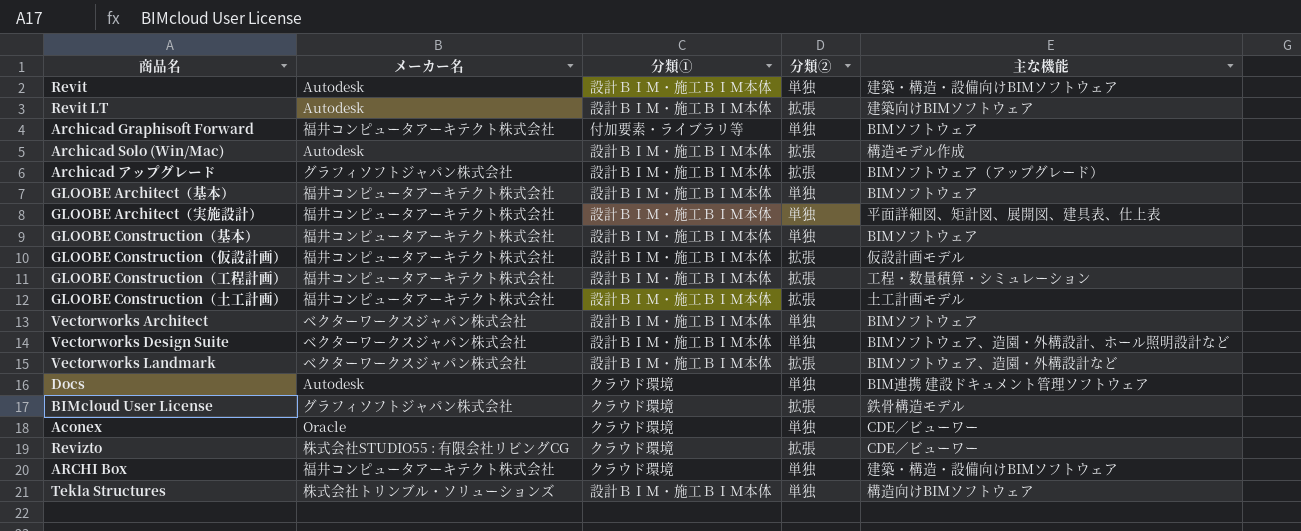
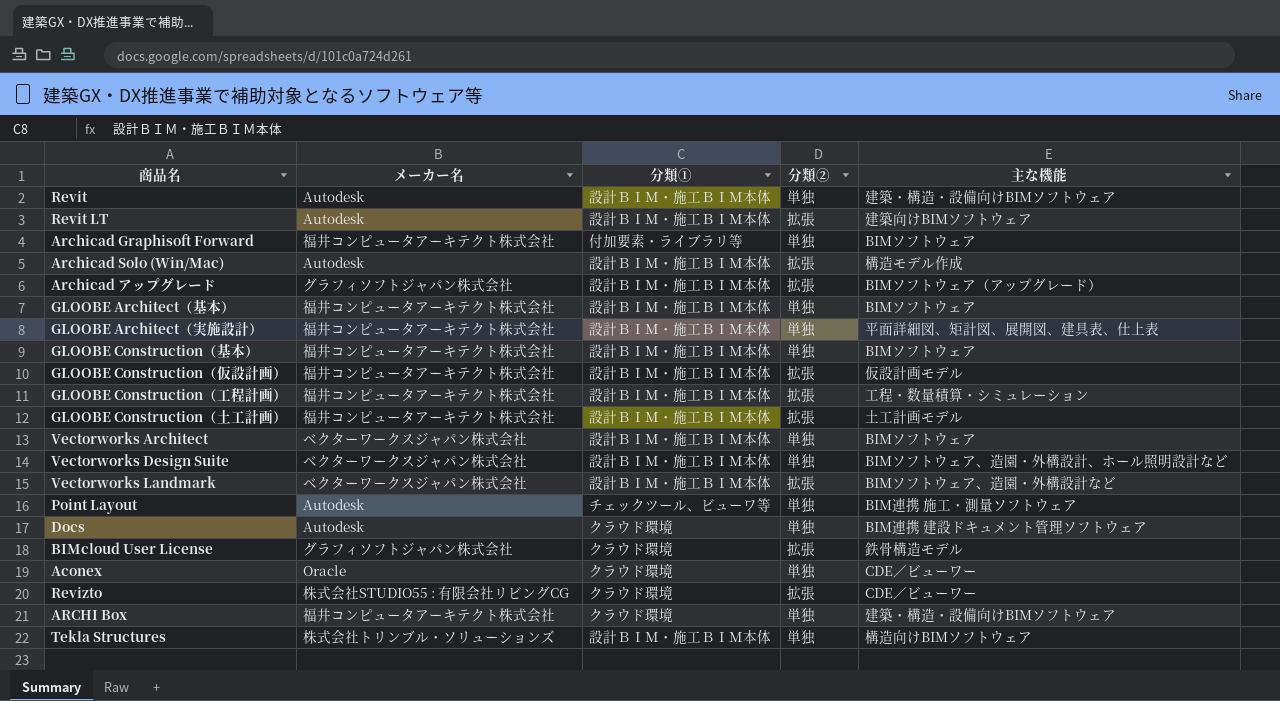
row Point Layout: none -> Autodesk | チェックツール、ビューワ等 | 単独 | BIM連携 施工・測量ソフトウェア

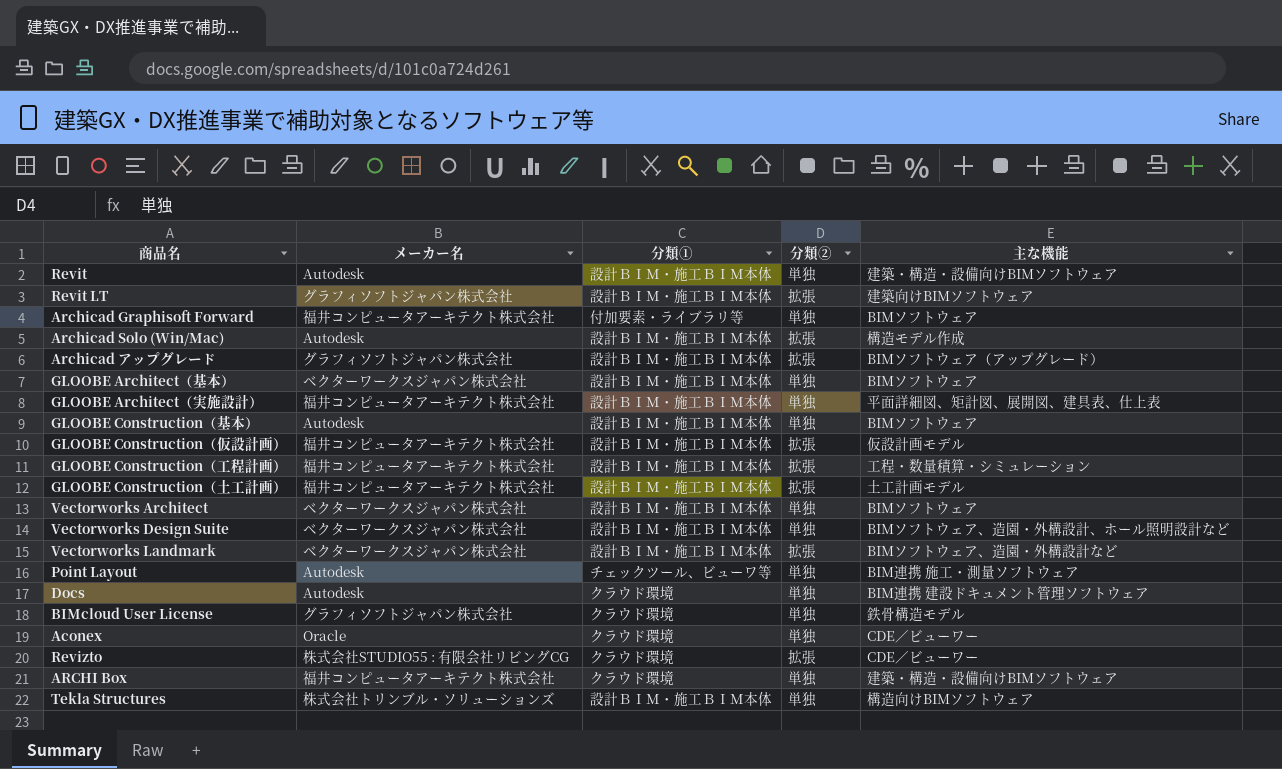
Revit LT | メーカー名: Autodesk -> グラフィソフトジャパン株式会社
GLOOBE Architect（基本） | メーカー名: 福井コンピュータアーキテクト株式会社 -> ベクターワークスジャパン株式会社
GLOOBE Construction（基本） | メーカー名: 福井コンピュータアーキテクト株式会社 -> Autodesk
BIMcloud User License | 分類②: 拡張 -> 単独

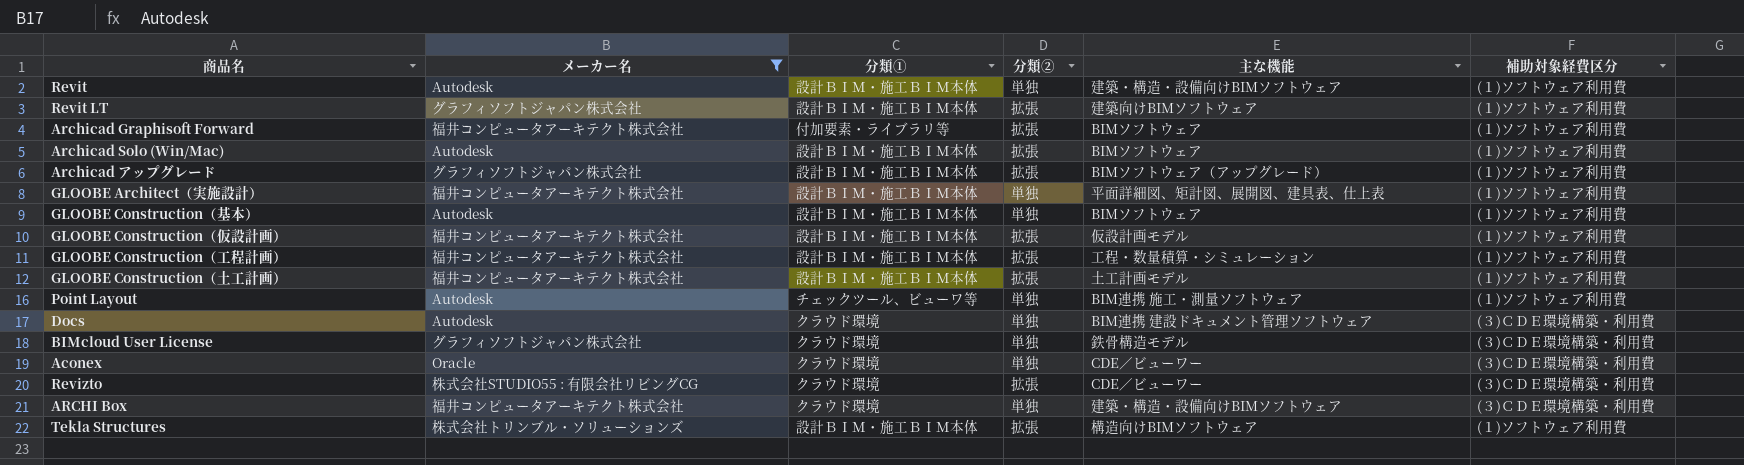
filter: none -> メーカー名 != ベクターワークスジャパン株式会社
column 補助対象経費区分 | position: none -> 6
Archicad Graphisoft Forward | 分類②: 単独 -> 拡張
Archicad Solo (Win/Mac) | 主な機能: 構造モデル作成 -> BIMソフトウェア
Tekla Structures | 分類②: 単独 -> 拡張

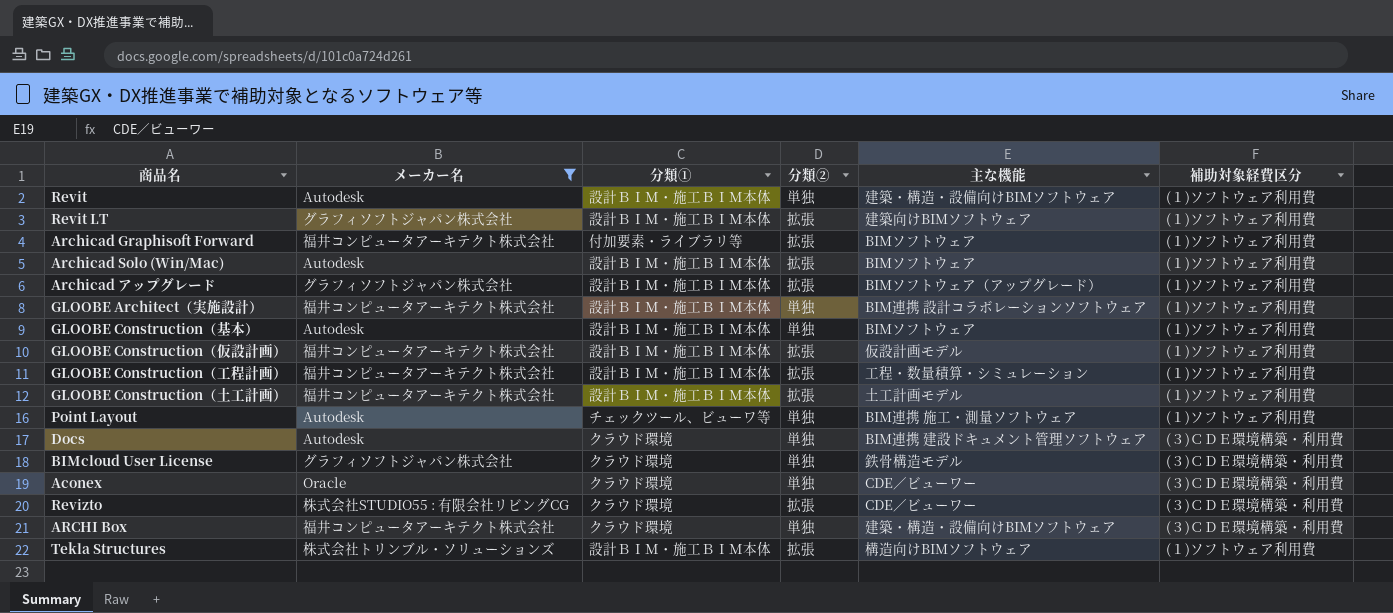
GLOOBE Architect（実施設計） | 主な機能: 平面詳細図、矩計図、展開図、建具表、仕上表 -> BIM連携 設計コラボレーションソフトウェア

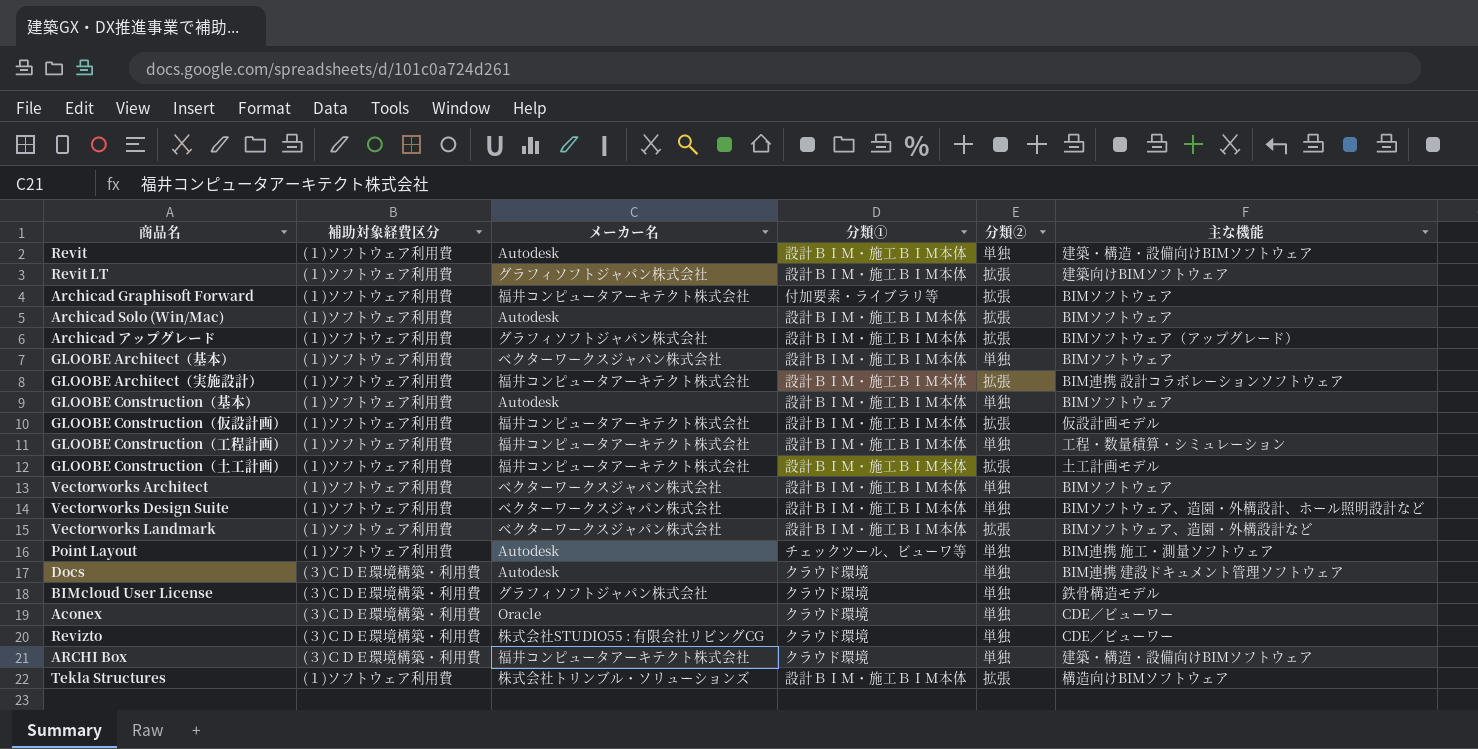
filter: メーカー名 != ベクターワークスジャパン株式会社 -> none
column 補助対象経費区分 | position: 6 -> 2
GLOOBE Architect（実施設計） | 分類②: 単独 -> 拡張
GLOOBE Construction（工程計画） | 分類②: 拡張 -> 単独
Revizto | 分類②: 拡張 -> 単独

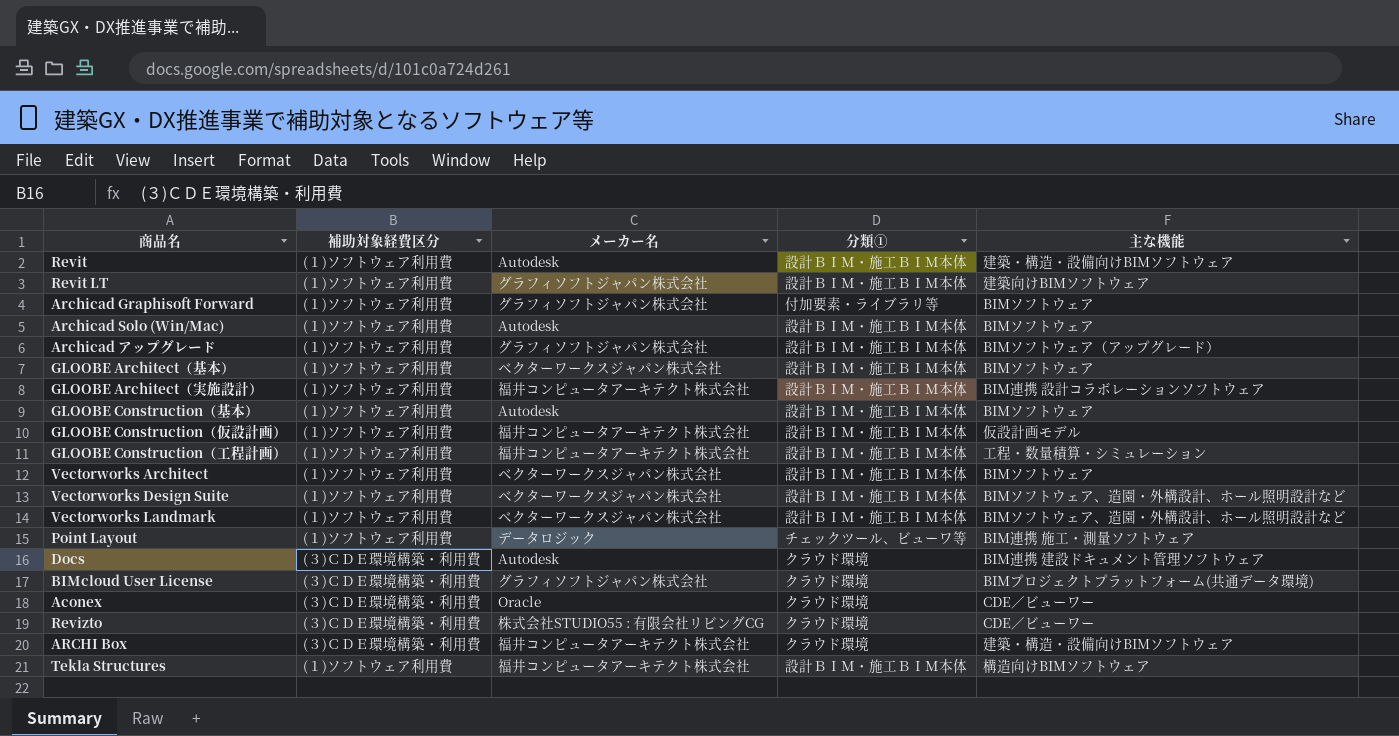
column 分類② | position: 5 -> none
row GLOOBE Construction（土工計画）: (１)ソフトウェア利用費 | 福井コンピュータアーキテクト株式会社 | 設計ＢＩＭ・施工ＢＩＭ本体 | 拡張 | 土工計画モデル -> none
Archicad Graphisoft Forward | メーカー名: 福井コンピュータアーキテクト株式会社 -> グラフィソフトジャパン株式会社
Vectorworks Landmark | 主な機能: BIMソフトウェア、造園・外構設計など -> BIMソフトウェア、造園・外構設計、ホール照明設計など
Point Layout | メーカー名: Autodesk -> データロジック
BIMcloud User License | 主な機能: 鉄骨構造モデル -> BIMプロジェクトプラットフォーム(共通データ環境)
Tekla Structures | メーカー名: 株式会社トリンブル・ソリューションズ -> 福井コンピュータアーキテクト株式会社

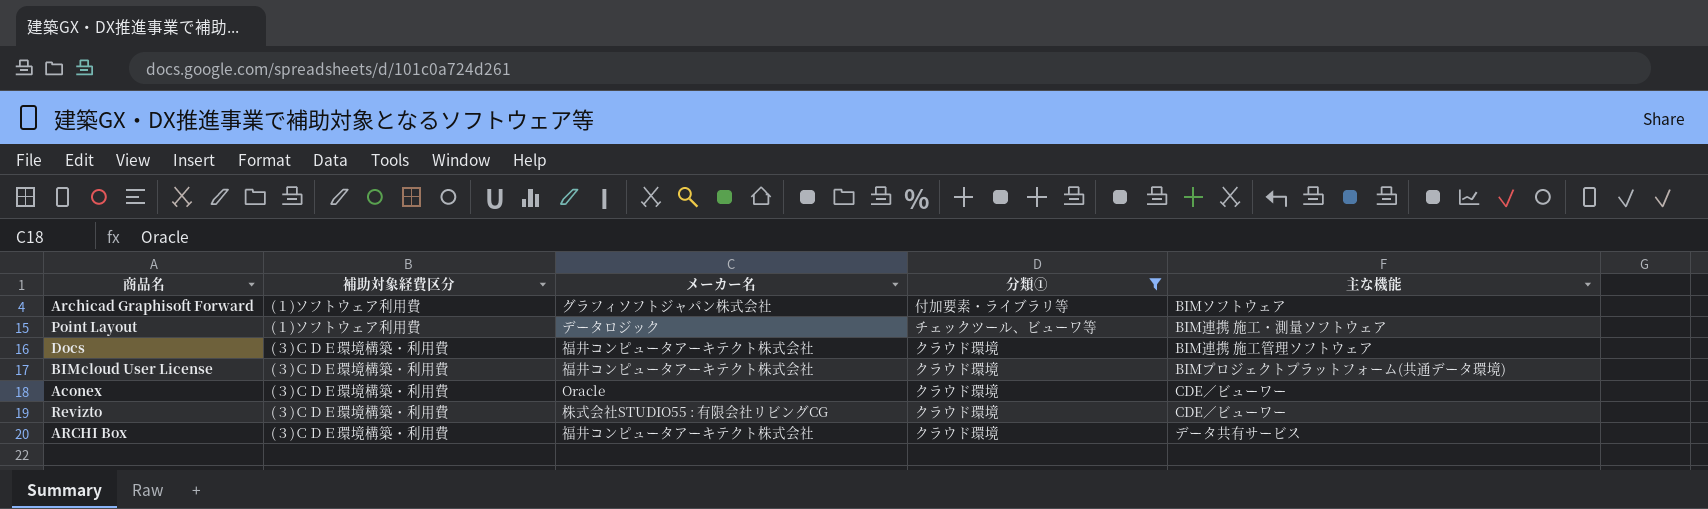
filter: none -> 分類① != 設計ＢＩＭ・施工ＢＩＭ本体
Docs | メーカー名: Autodesk -> 福井コンピュータアーキテクト株式会社
Docs | 主な機能: BIM連携 建設ドキュメント管理ソフトウェア -> BIM連携 施工管理ソフトウェア
BIMcloud User License | メーカー名: グラフィソフトジャパン株式会社 -> 福井コンピュータアーキテクト株式会社
ARCHI Box | 主な機能: 建築・構造・設備向けBIMソフトウェア -> データ共有サービス

